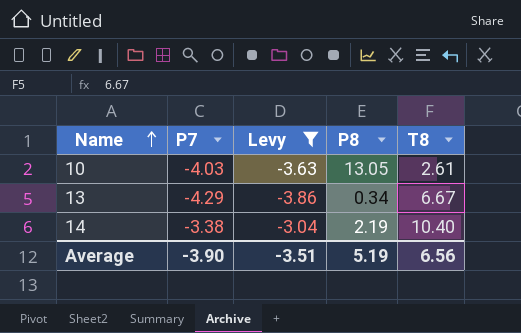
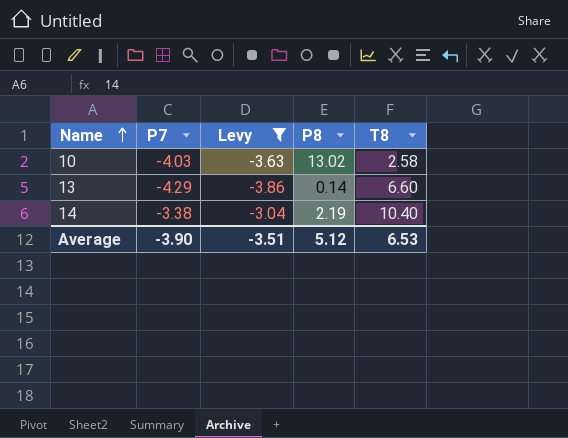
10 | P8: 13.05 -> 13.02
10 | T8: 2.61 -> 2.58
13 | P8: 0.34 -> 0.14
13 | T8: 6.67 -> 6.60
Average | P8: 5.19 -> 5.12
Average | T8: 6.56 -> 6.53

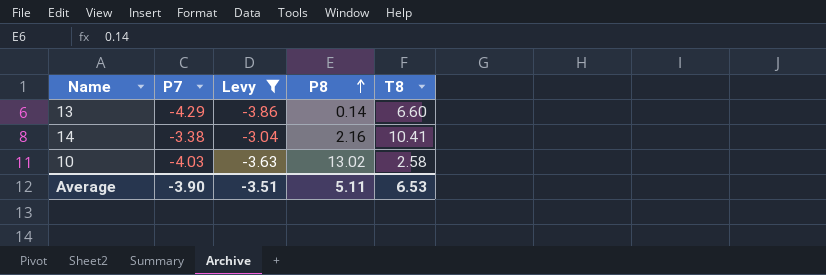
row order: Name ascending -> P8 ascending
14 | P8: 2.19 -> 2.16
14 | T8: 10.40 -> 10.41
Average | P8: 5.12 -> 5.11

